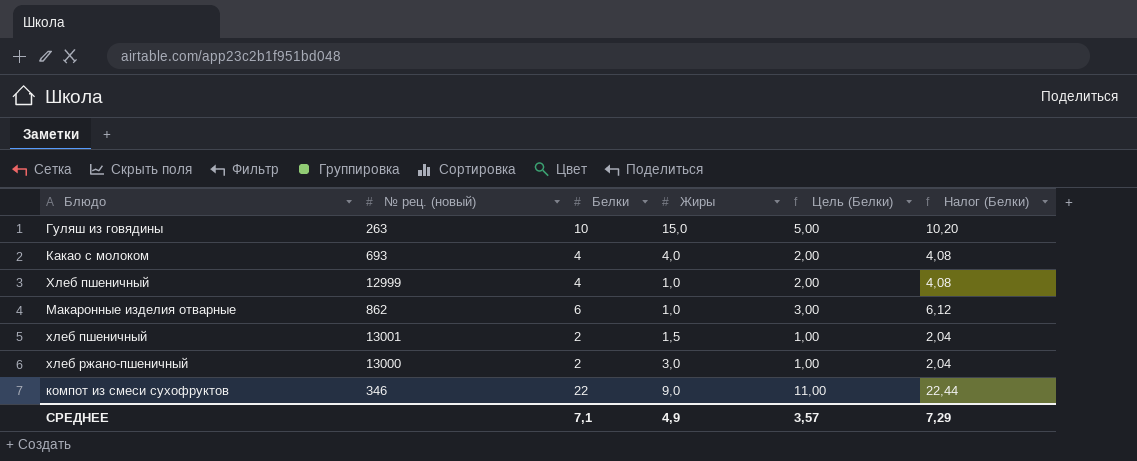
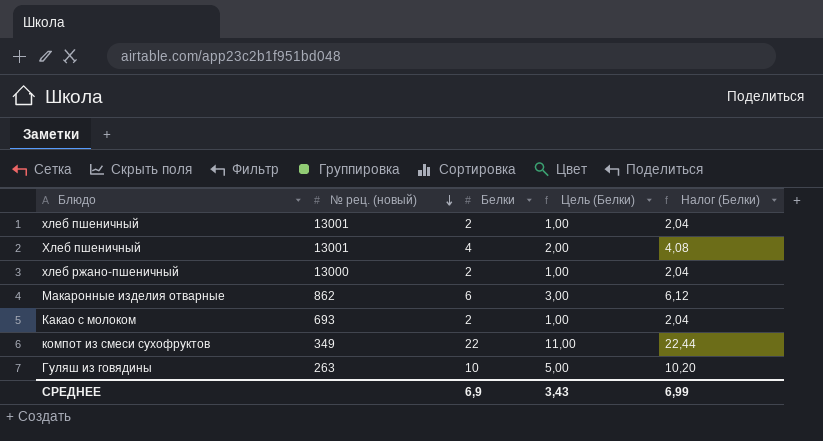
row order: none -> № рец. (новый) descending
column Жиры | position: 4 -> none
Хлеб пшеничный | № рец. (новый): 12999 -> 13001
Какао с молоком | Белки: 4 -> 2
Какао с молоком | Цель (Белки): 2,00 -> 1,00
Какао с молоком | Налог (Белки): 4,08 -> 2,04
компот из смеси сухофруктов | № рец. (новый): 346 -> 349
СРЕДНЕЕ | Белки: 7,1 -> 6,9
СРЕДНЕЕ | Цель (Белки): 3,57 -> 3,43
СРЕДНЕЕ | Налог (Белки): 7,29 -> 6,99

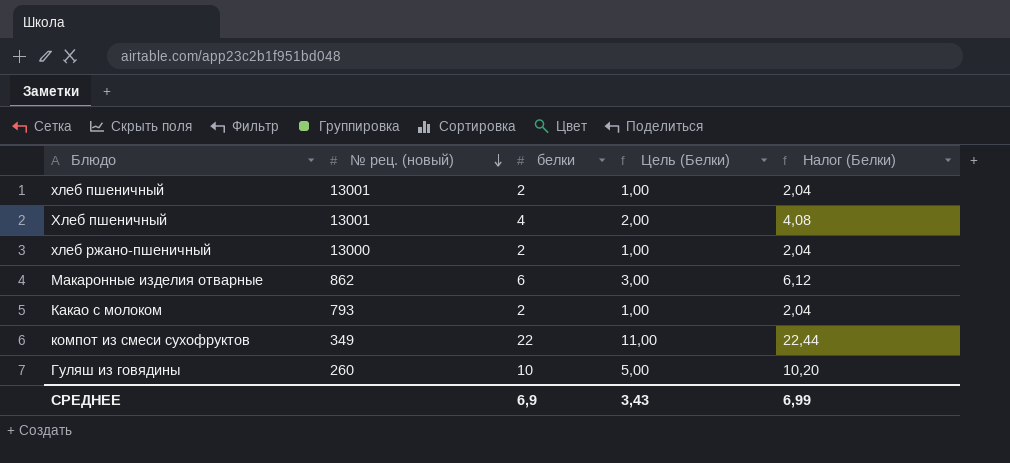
column name: Белки -> белки
Какао с молоком | № рец. (новый): 693 -> 793
Гуляш из говядины | № рец. (новый): 263 -> 260

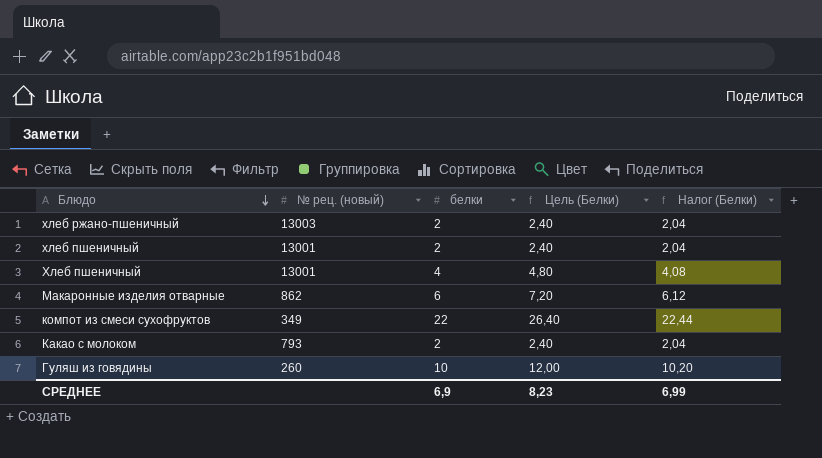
row order: № рец. (новый) descending -> Блюдо descending
column Цель (Белки) | formula: [белки] * 0,5 -> [белки] * 1,2
хлеб ржано-пшеничный | № рец. (новый): 13000 -> 13003
СРЕДНЕЕ | Цель (Белки): 3,43 -> 8,23

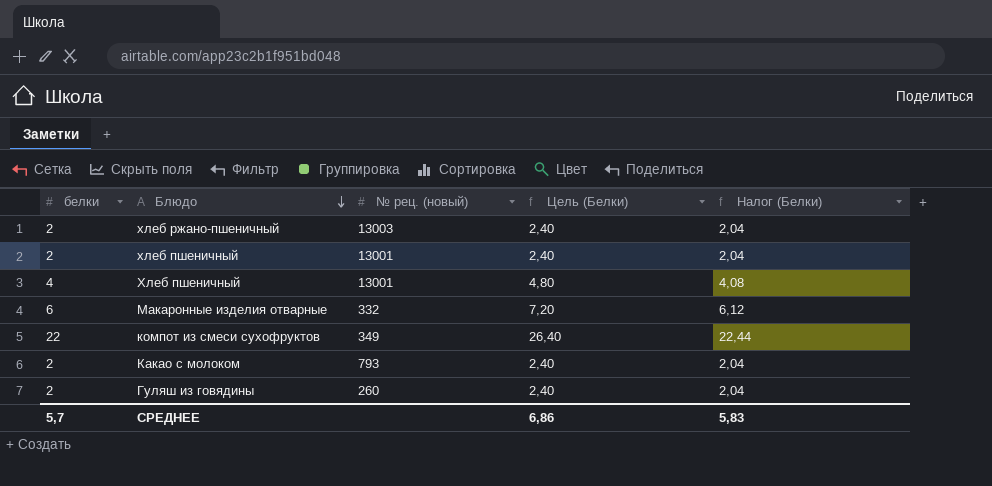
column белки | position: 3 -> 1
Макаронные изделия отварные | № рец. (новый): 862 -> 332
Гуляш из говядины | белки: 10 -> 2
Гуляш из говядины | Цель (Белки): 12,00 -> 2,40
Гуляш из говядины | Налог (Белки): 10,20 -> 2,04
СРЕДНЕЕ | белки: 6,9 -> 5,7
СРЕДНЕЕ | Цель (Белки): 8,23 -> 6,86
СРЕДНЕЕ | Налог (Белки): 6,99 -> 5,83

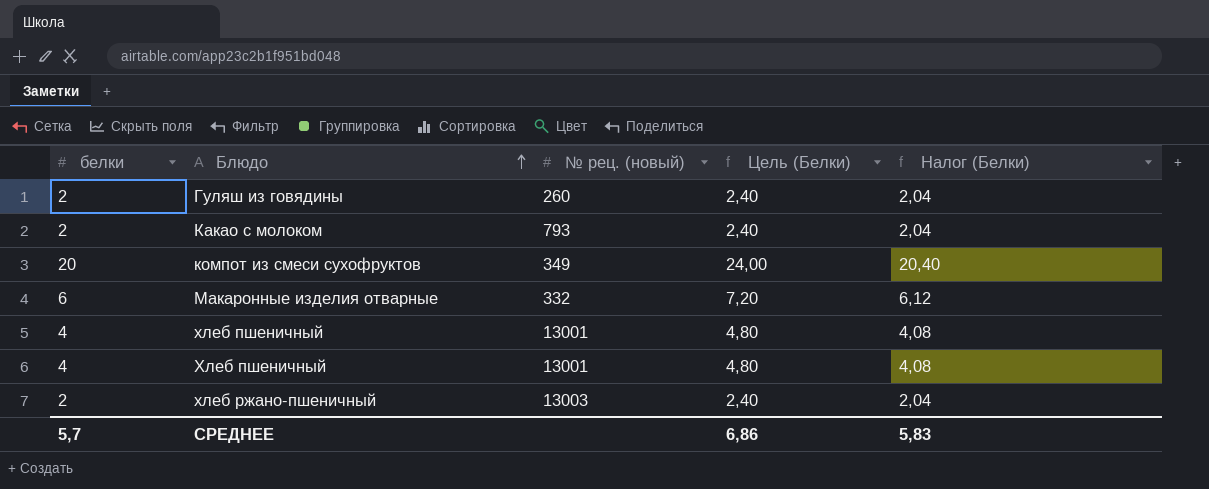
row order: Блюдо descending -> Блюдо ascending
компот из смеси сухофруктов | белки: 22 -> 20
компот из смеси сухофруктов | Цель (Белки): 26,40 -> 24,00
компот из смеси сухофруктов | Налог (Белки): 22,44 -> 20,40
хлеб пшеничный | белки: 2 -> 4
хлеб пшеничный | Цель (Белки): 2,40 -> 4,80
хлеб пшеничный | Налог (Белки): 2,04 -> 4,08

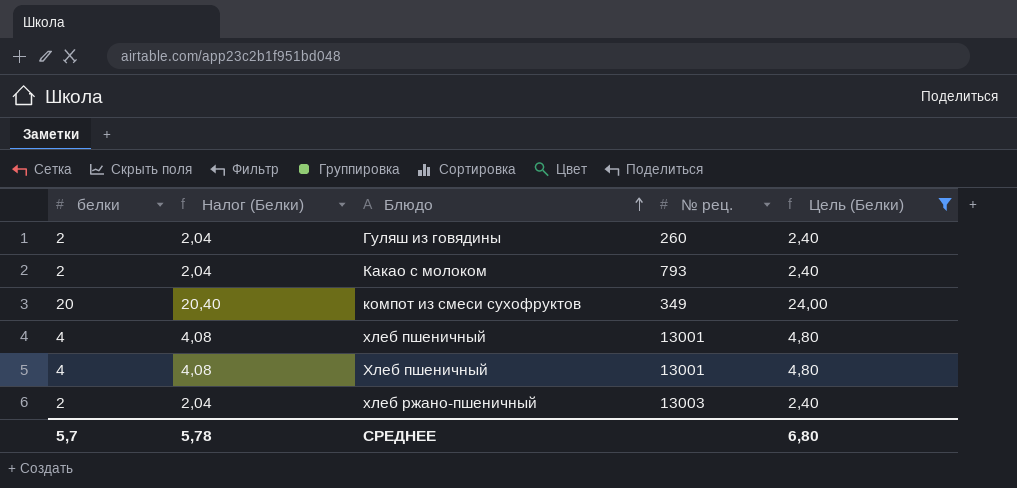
filter: none -> Цель (Белки) != 7,20
column Налог (Белки) | position: 5 -> 2
column name: № рец. (новый) -> № рец.
СРЕДНЕЕ | Налог (Белки): 5,83 -> 5,78
СРЕДНЕЕ | Цель (Белки): 6,86 -> 6,80

